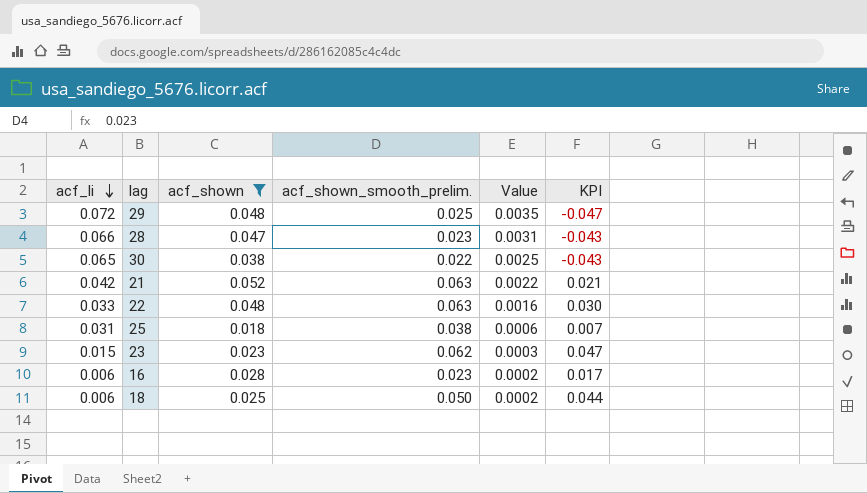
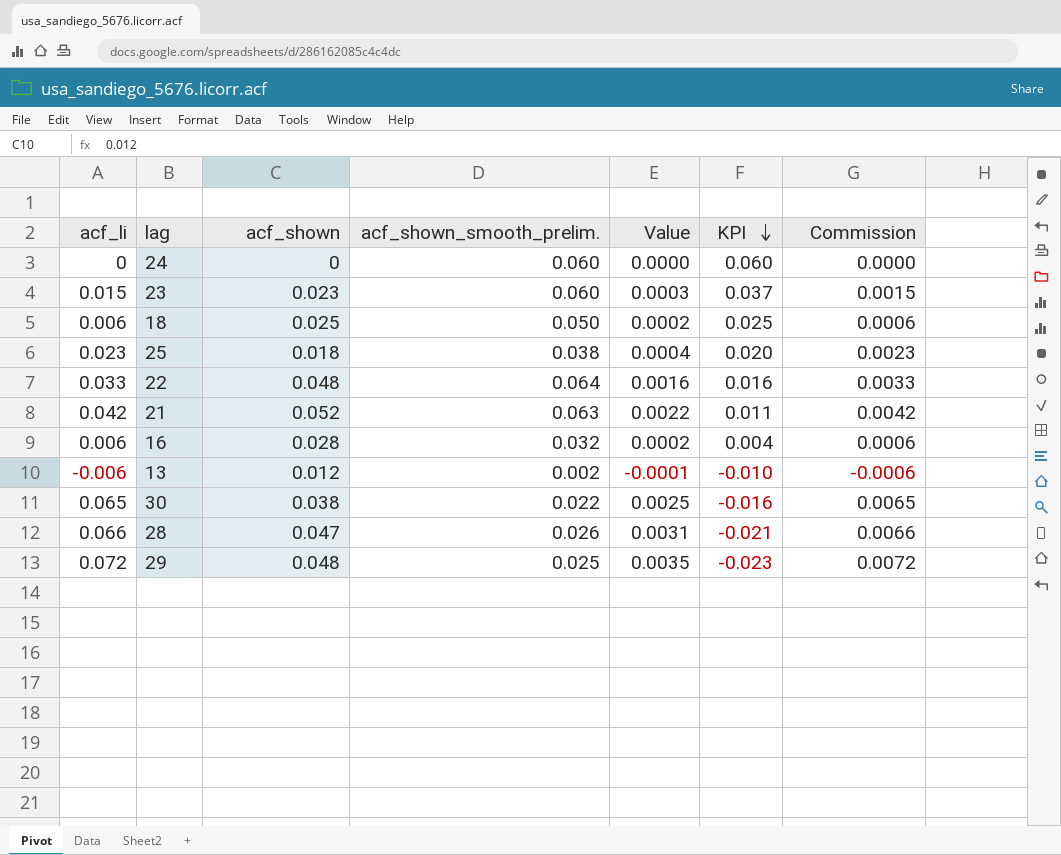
filter: acf_shown >= 0.018 -> none
row order: acf_li descending -> KPI descending
column KPI | formula: [acf_shown_smooth_prelim.] - [acf_li] -> [acf_shown_smooth_prelim.] - [acf_shown]
column Commission | formula: none -> [acf_li] * 0.1
23 | acf_shown_smooth_prelim.: 0.062 -> 0.060
25 | acf_li: 0.031 -> 0.023
25 | Value: 0.0006 -> 0.0004
22 | acf_shown_smooth_prelim.: 0.063 -> 0.064
16 | acf_shown_smooth_prelim.: 0.023 -> 0.032
28 | acf_shown_smooth_prelim.: 0.023 -> 0.026

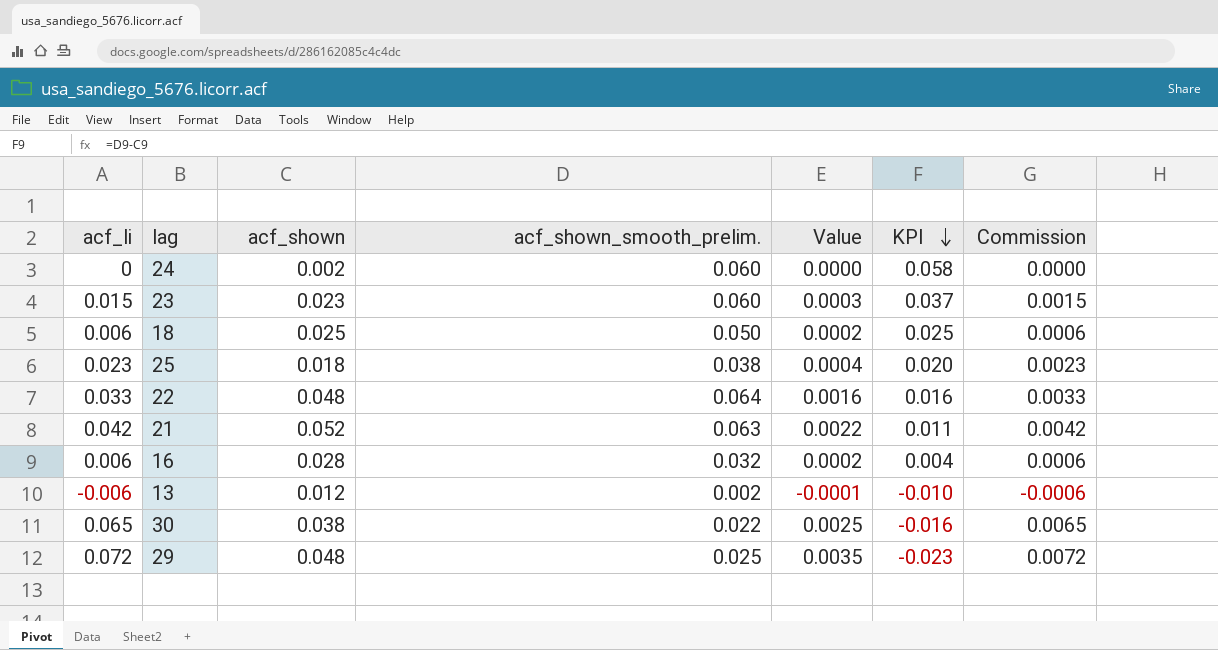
row 28: 0.066 | 0.047 | 0.026 | 0.0031 | -0.021 | 0.0066 -> none
24 | acf_shown: 0 -> 0.002
24 | KPI: 0.060 -> 0.058

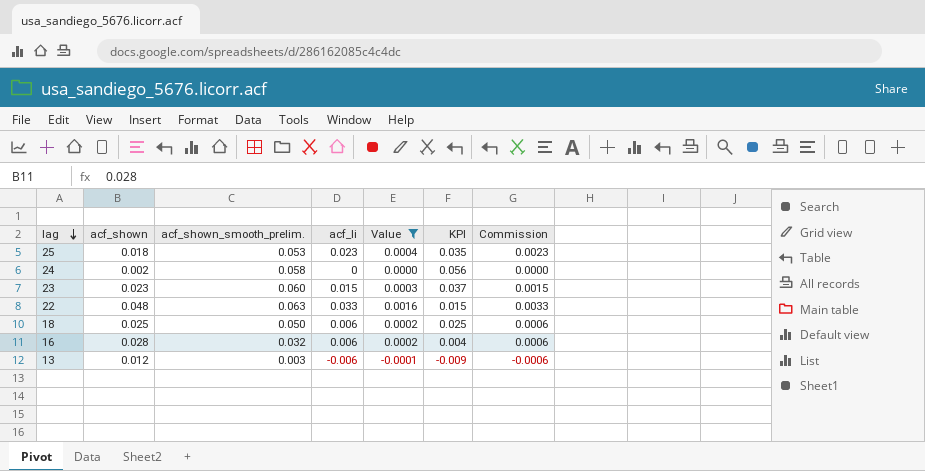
filter: none -> Value <= 0.0016
row order: KPI descending -> lag descending
column acf_li | position: 1 -> 4
25 | acf_shown_smooth_prelim.: 0.038 -> 0.053
25 | KPI: 0.020 -> 0.035
24 | acf_shown_smooth_prelim.: 0.060 -> 0.058
24 | KPI: 0.058 -> 0.056
22 | acf_shown_smooth_prelim.: 0.064 -> 0.063
22 | KPI: 0.016 -> 0.015
13 | acf_shown_smooth_prelim.: 0.002 -> 0.003
13 | KPI: -0.010 -> -0.009

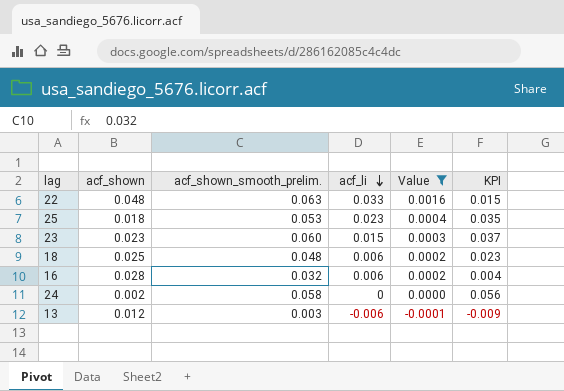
row order: lag descending -> acf_li descending
column Commission | formula: [acf_li] * 0.1 -> none
18 | acf_shown_smooth_prelim.: 0.050 -> 0.048
18 | KPI: 0.025 -> 0.023

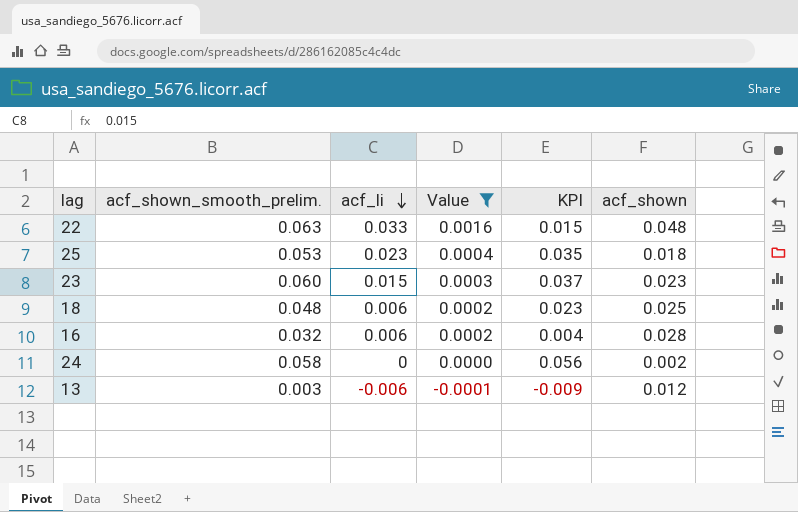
column acf_shown | position: 2 -> 6

